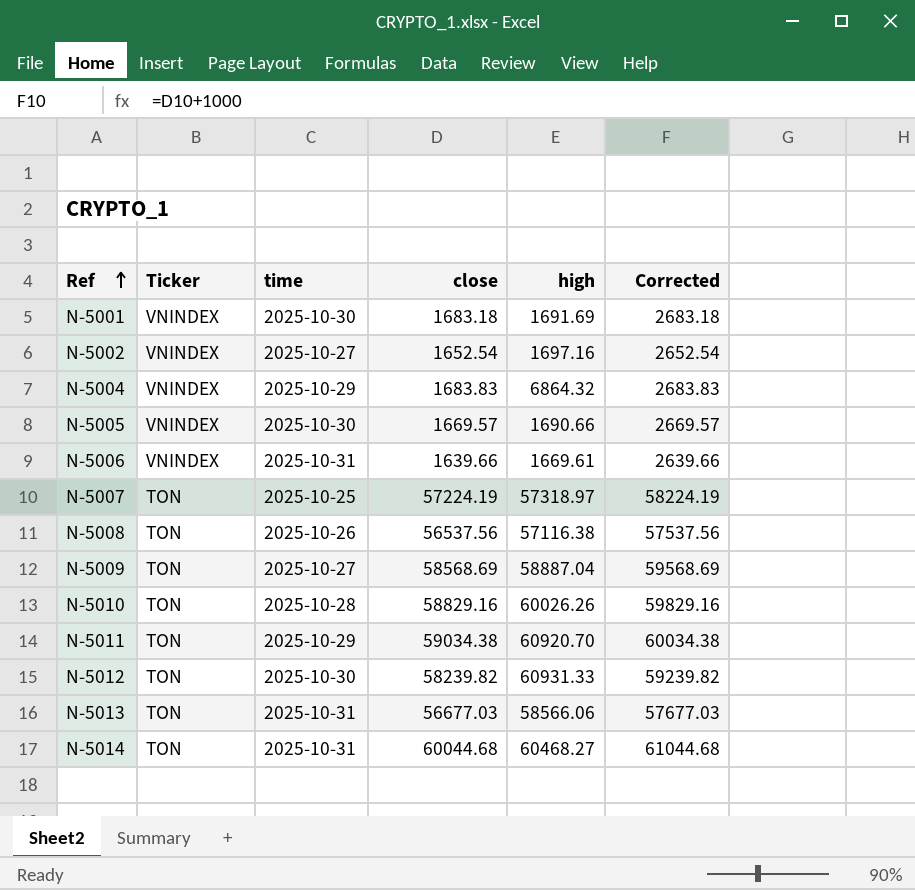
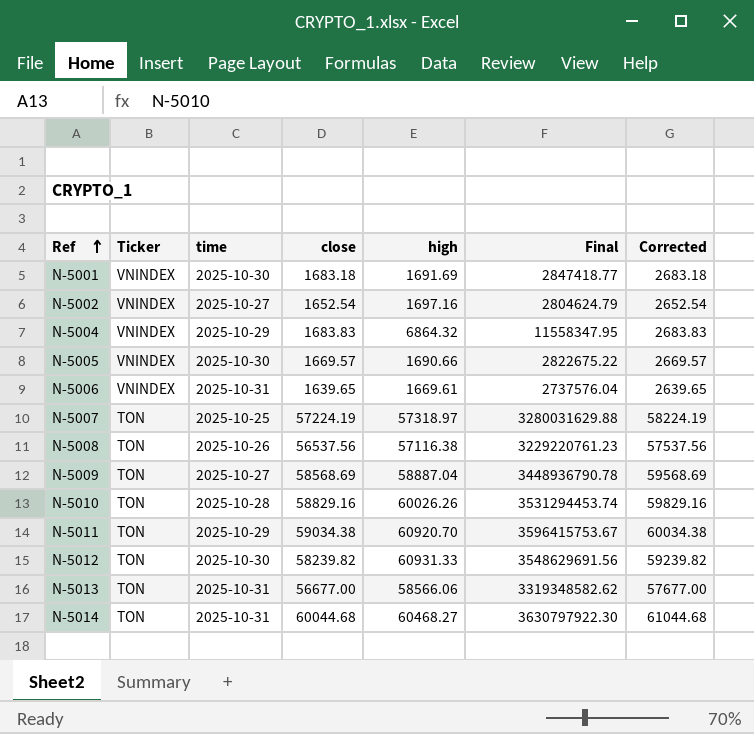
column Final | formula: none -> [close] * [high]
N-5006 | close: 1639.66 -> 1639.65
N-5006 | Corrected: 2639.66 -> 2639.65
N-5013 | close: 56677.03 -> 56677.00
N-5013 | Corrected: 57677.03 -> 57677.00

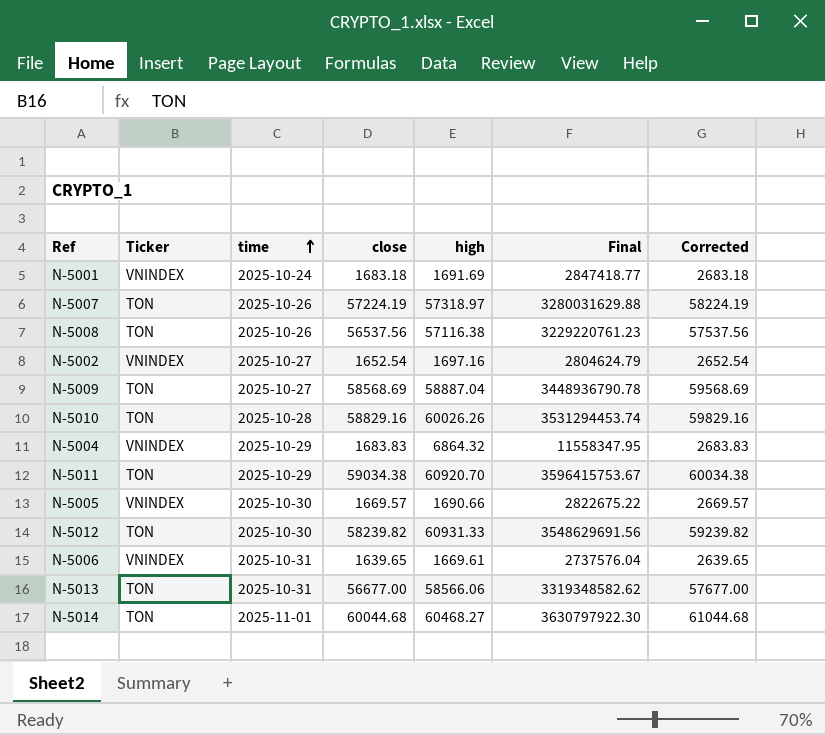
row order: Ref ascending -> time ascending
N-5001 | time: 2025-10-30 -> 2025-10-24
N-5007 | time: 2025-10-25 -> 2025-10-26
N-5014 | time: 2025-10-31 -> 2025-11-01

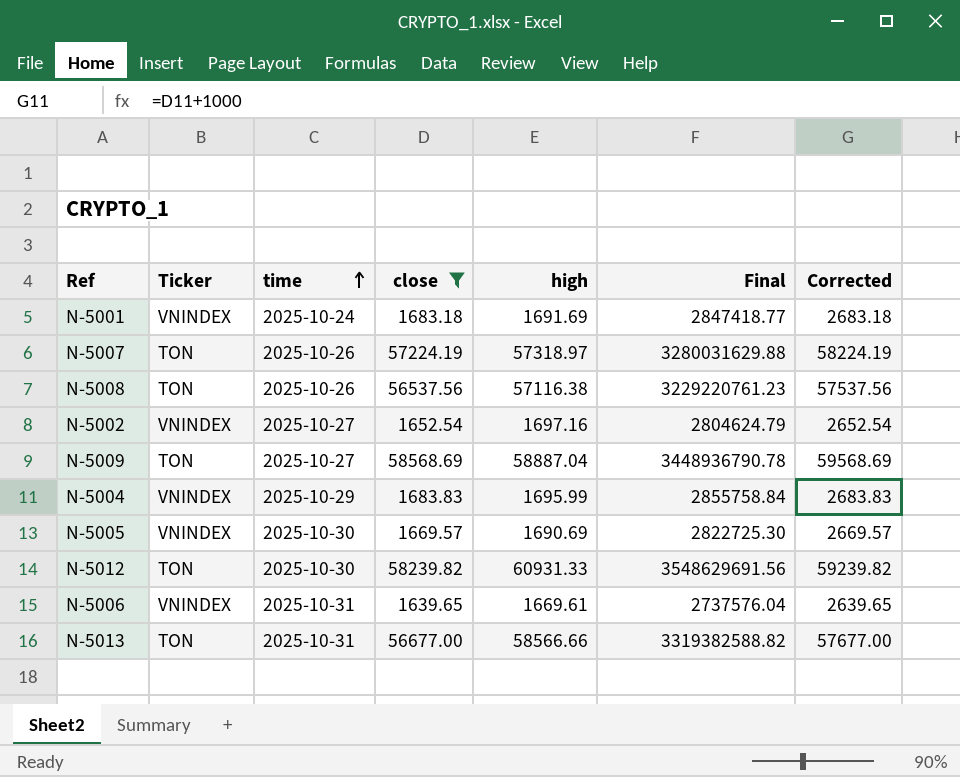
filter: none -> close <= 58568.69
N-5004 | high: 6864.32 -> 1695.99
N-5004 | Final: 11558347.95 -> 2855758.84
N-5005 | high: 1690.66 -> 1690.69
N-5005 | Final: 2822675.22 -> 2822725.30
N-5013 | high: 58566.06 -> 58566.66
N-5013 | Final: 3319348582.62 -> 3319382588.82

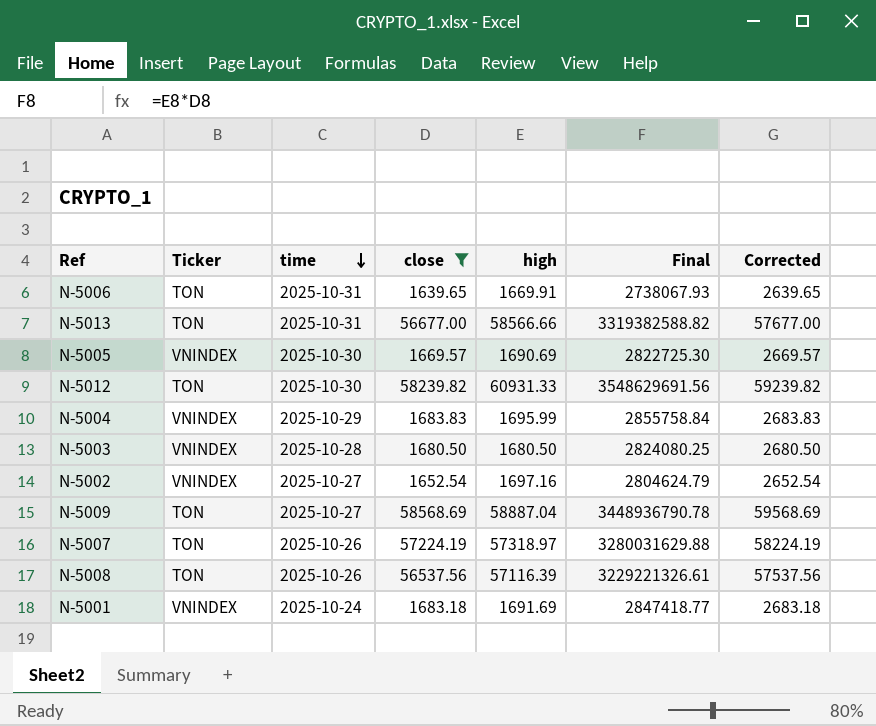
row order: time ascending -> time descending
N-5006 | Ticker: VNINDEX -> TON
N-5006 | high: 1669.61 -> 1669.91
N-5006 | Final: 2737576.04 -> 2738067.93
row N-5003: none -> VNINDEX | 2025-10-28 | 1680.50 | 1680.50 | 2824080.25 | 2680.50
N-5008 | high: 57116.38 -> 57116.39
N-5008 | Final: 3229220761.23 -> 3229221326.61

